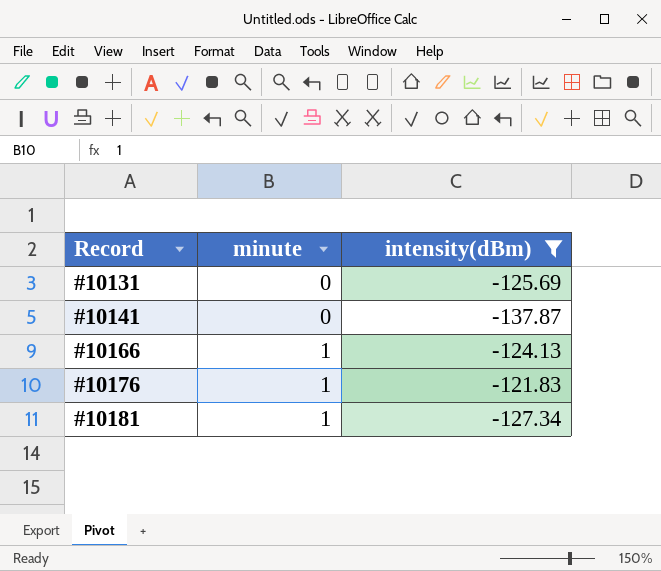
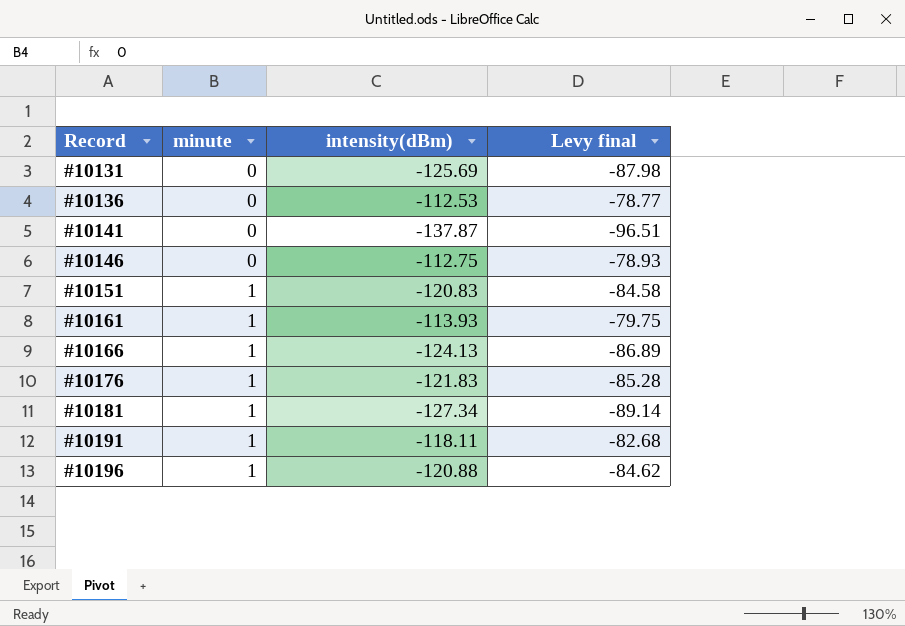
filter: intensity(dBm) <= -121.83 -> none
column Levy final | formula: none -> [intensity(dBm)] * 0.7

